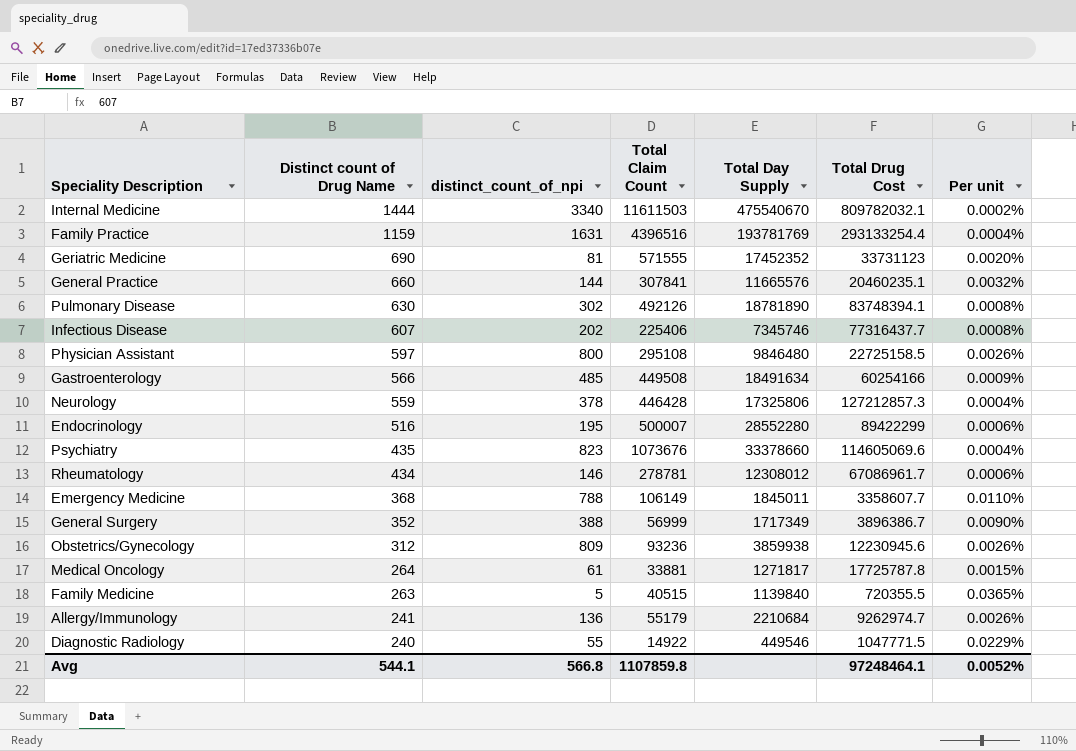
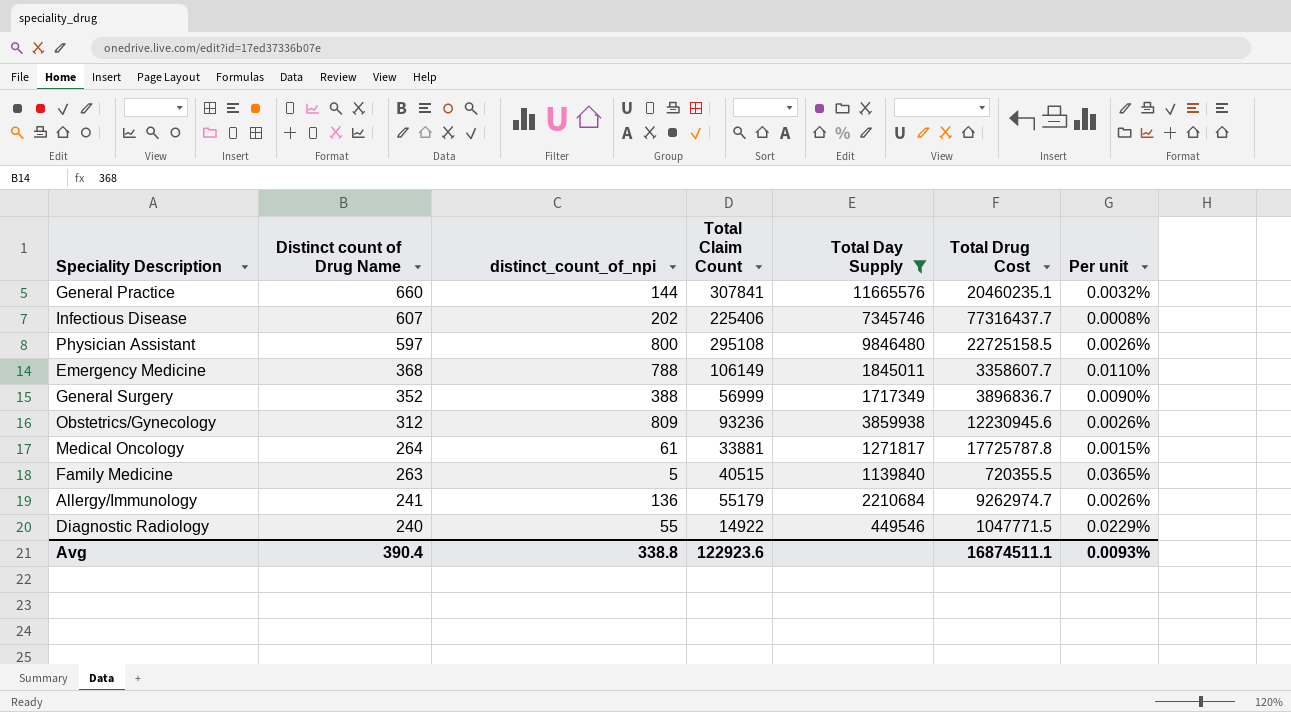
filter: none -> Total Day Supply <= 11665576
General Surgery | Total Drug Cost: 3896386.7 -> 3896836.7
Avg | Distinct count of Drug Name: 544.1 -> 390.4
Avg | distinct_count_of_npi: 566.8 -> 338.8
Avg | Total Claim Count: 1107859.8 -> 122923.6
Avg | Total Drug Cost: 97248464.1 -> 16874511.1
Avg | Per unit: 0.0052% -> 0.0093%

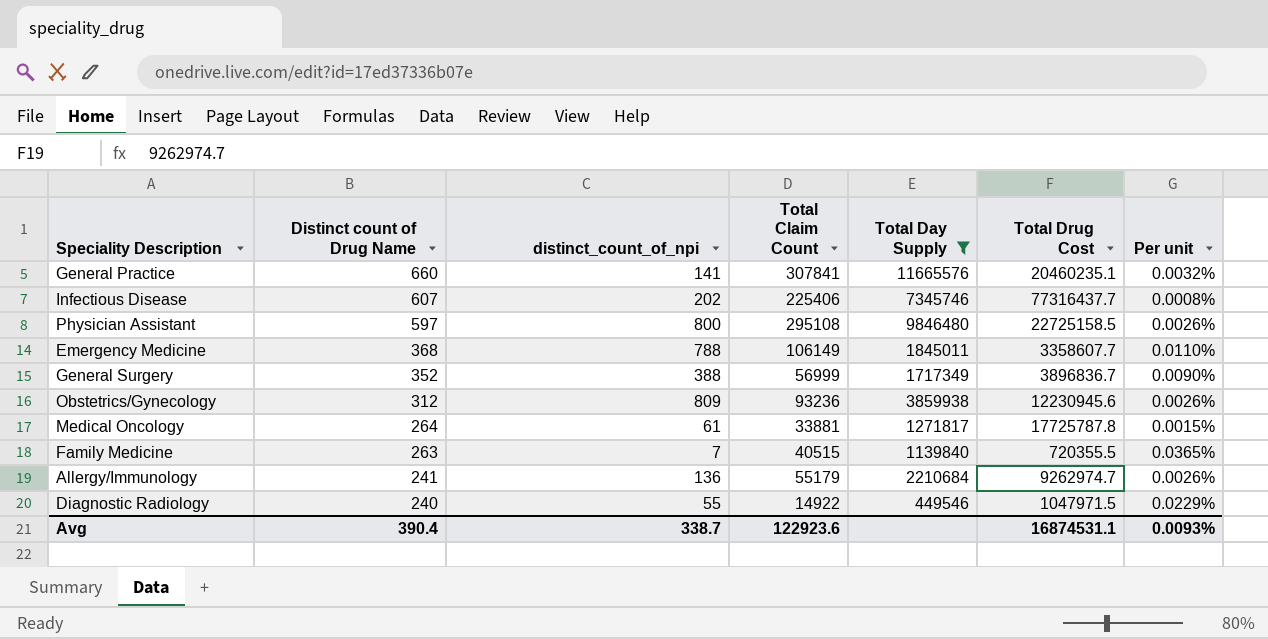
General Practice | distinct_count_of_npi: 144 -> 141
Family Medicine | distinct_count_of_npi: 5 -> 7
Diagnostic Radiology | Total Drug Cost: 1047771.5 -> 1047971.5
Avg | distinct_count_of_npi: 338.8 -> 338.7
Avg | Total Drug Cost: 16874511.1 -> 16874531.1

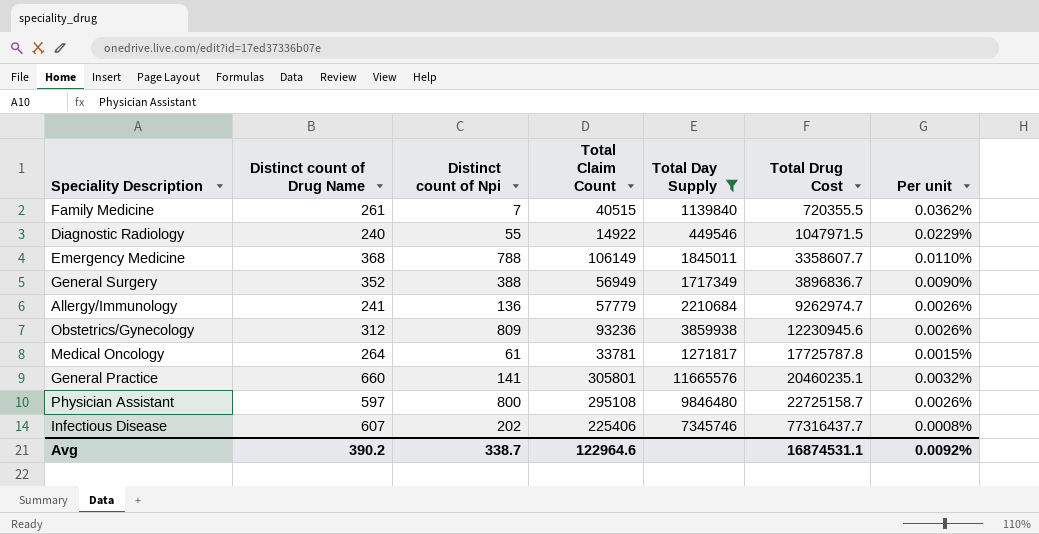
row order: Distinct count of Drug Name descending -> Total Drug Cost ascending
column name: distinct_count_of_npi -> Distinct count of Npi
Family Medicine | Distinct count of Drug Name: 263 -> 261
Family Medicine | Per unit: 0.0365% -> 0.0362%
General Surgery | Total Claim Count: 56999 -> 56949
Allergy/Immunology | Total Claim Count: 55179 -> 57779
Medical Oncology | Total Claim Count: 33881 -> 33781
General Practice | Total Claim Count: 307841 -> 305801
Physician Assistant | Total Drug Cost: 22725158.5 -> 22725158.7
Avg | Distinct count of Drug Name: 390.4 -> 390.2
Avg | Total Claim Count: 122923.6 -> 122964.6
Avg | Per unit: 0.0093% -> 0.0092%

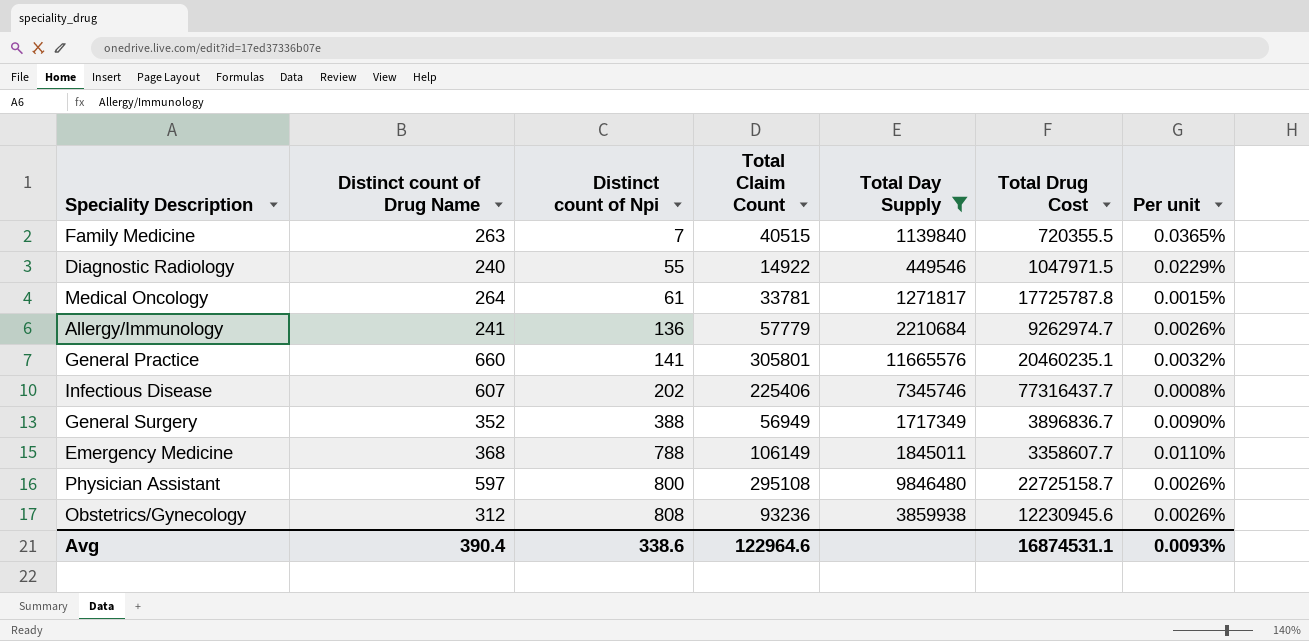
row order: Total Drug Cost ascending -> Distinct count of Npi ascending
Family Medicine | Distinct count of Drug Name: 261 -> 263
Family Medicine | Per unit: 0.0362% -> 0.0365%
Obstetrics/Gynecology | Distinct count of Npi: 809 -> 808
Avg | Distinct count of Drug Name: 390.2 -> 390.4
Avg | Distinct count of Npi: 338.7 -> 338.6
Avg | Per unit: 0.0092% -> 0.0093%

